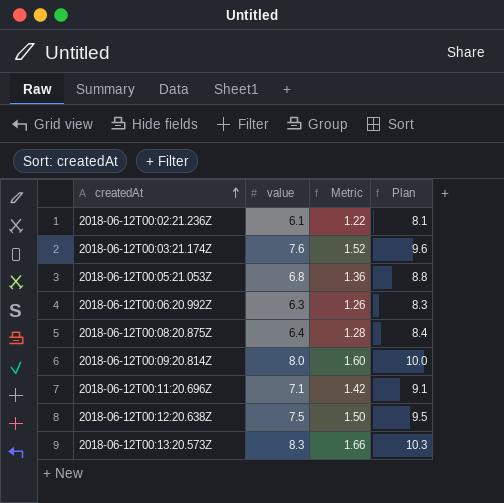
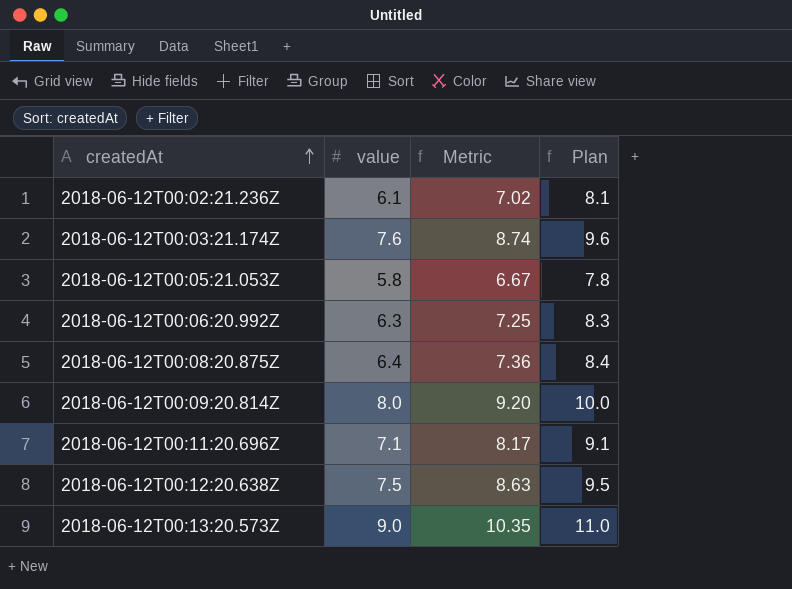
column Metric | formula: [value] * 0.2 -> [value] * 1.15
2018-06-12T00:05:21.053Z | value: 6.8 -> 5.8
2018-06-12T00:05:21.053Z | Plan: 8.8 -> 7.8
2018-06-12T00:13:20.573Z | value: 8.3 -> 9.0
2018-06-12T00:13:20.573Z | Plan: 10.3 -> 11.0

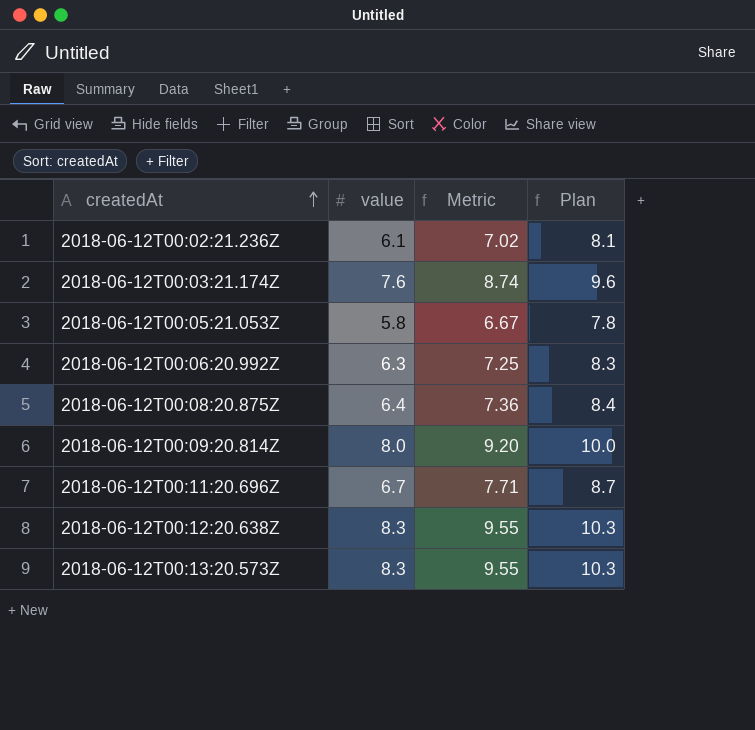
2018-06-12T00:11:20.696Z | value: 7.1 -> 6.7
2018-06-12T00:11:20.696Z | Metric: 8.17 -> 7.71
2018-06-12T00:11:20.696Z | Plan: 9.1 -> 8.7
2018-06-12T00:12:20.638Z | value: 7.5 -> 8.3
2018-06-12T00:12:20.638Z | Metric: 8.63 -> 9.55
2018-06-12T00:12:20.638Z | Plan: 9.5 -> 10.3
2018-06-12T00:13:20.573Z | value: 9.0 -> 8.3
2018-06-12T00:13:20.573Z | Metric: 10.35 -> 9.55
2018-06-12T00:13:20.573Z | Plan: 11.0 -> 10.3

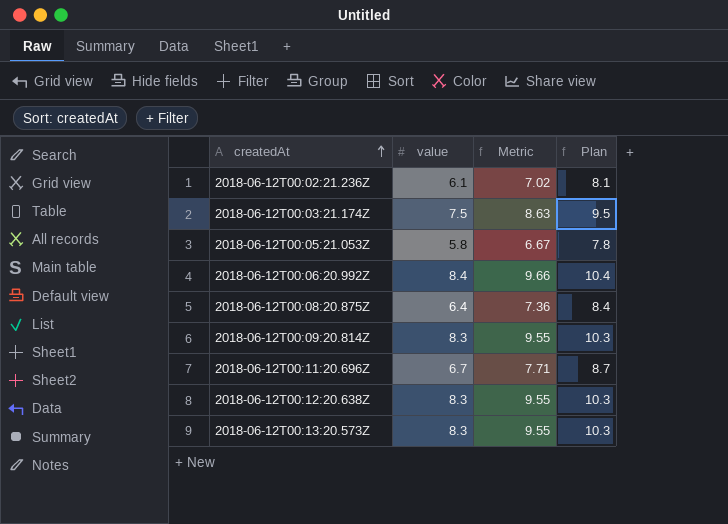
2018-06-12T00:03:21.174Z | value: 7.6 -> 7.5
2018-06-12T00:03:21.174Z | Metric: 8.74 -> 8.63
2018-06-12T00:03:21.174Z | Plan: 9.6 -> 9.5
2018-06-12T00:06:20.992Z | value: 6.3 -> 8.4
2018-06-12T00:06:20.992Z | Metric: 7.25 -> 9.66
2018-06-12T00:06:20.992Z | Plan: 8.3 -> 10.4
2018-06-12T00:09:20.814Z | value: 8.0 -> 8.3
2018-06-12T00:09:20.814Z | Metric: 9.20 -> 9.55
2018-06-12T00:09:20.814Z | Plan: 10.0 -> 10.3

